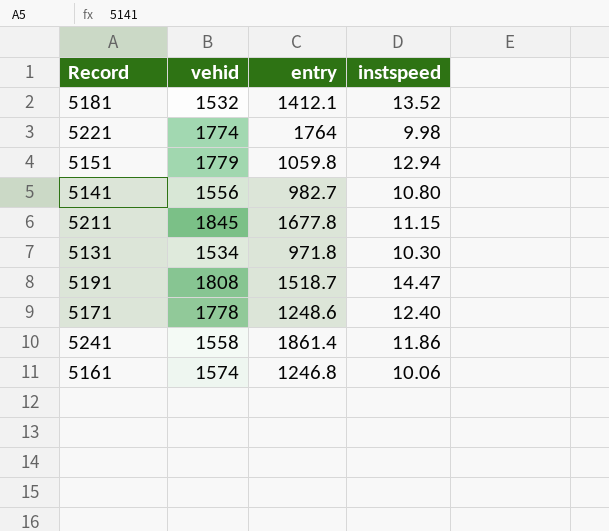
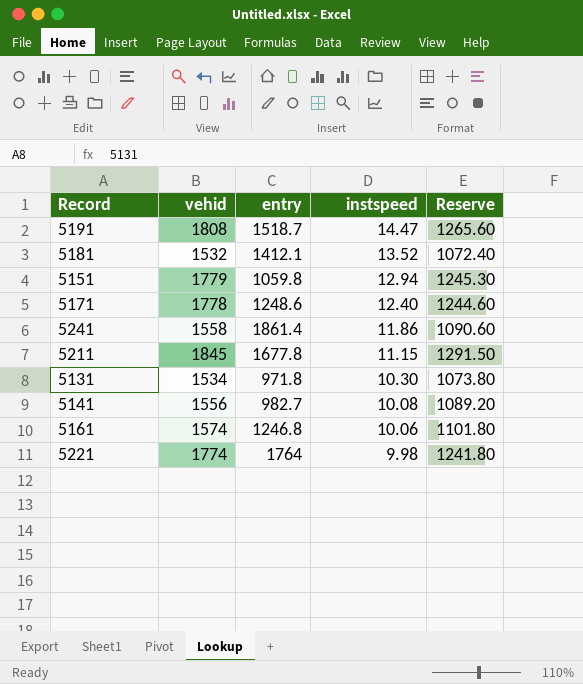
row order: none -> instspeed descending
column Reserve | formula: none -> [vehid] * 0.7
5141 | instspeed: 10.80 -> 10.08

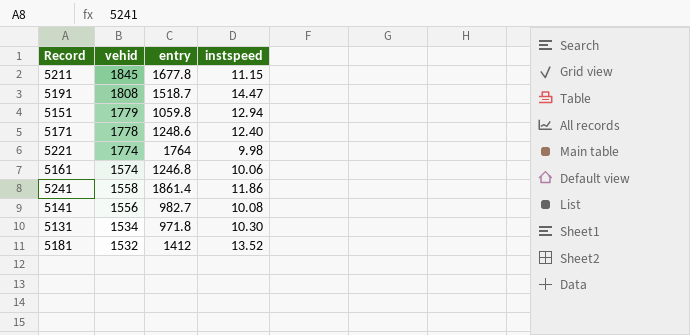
row order: instspeed descending -> vehid descending
column Reserve | formula: [vehid] * 0.7 -> none
5181 | entry: 1412.1 -> 1412

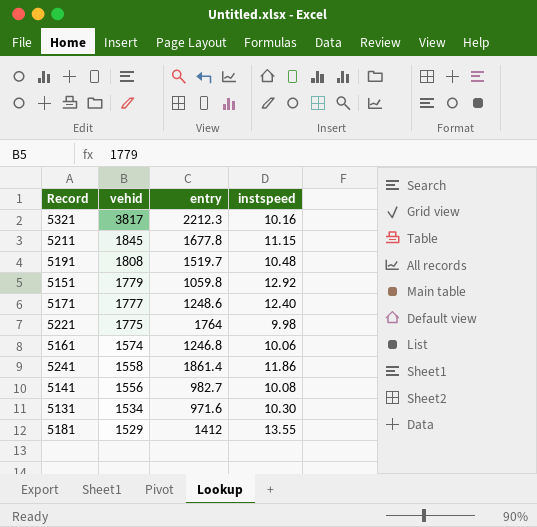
row 5321: none -> 3817 | 2212.3 | 10.16
5191 | entry: 1518.7 -> 1519.7
5191 | instspeed: 14.47 -> 10.48
5151 | instspeed: 12.94 -> 12.92
5171 | vehid: 1778 -> 1777
5221 | vehid: 1774 -> 1775
5131 | entry: 971.8 -> 971.6
5181 | vehid: 1532 -> 1529
5181 | instspeed: 13.52 -> 13.55

